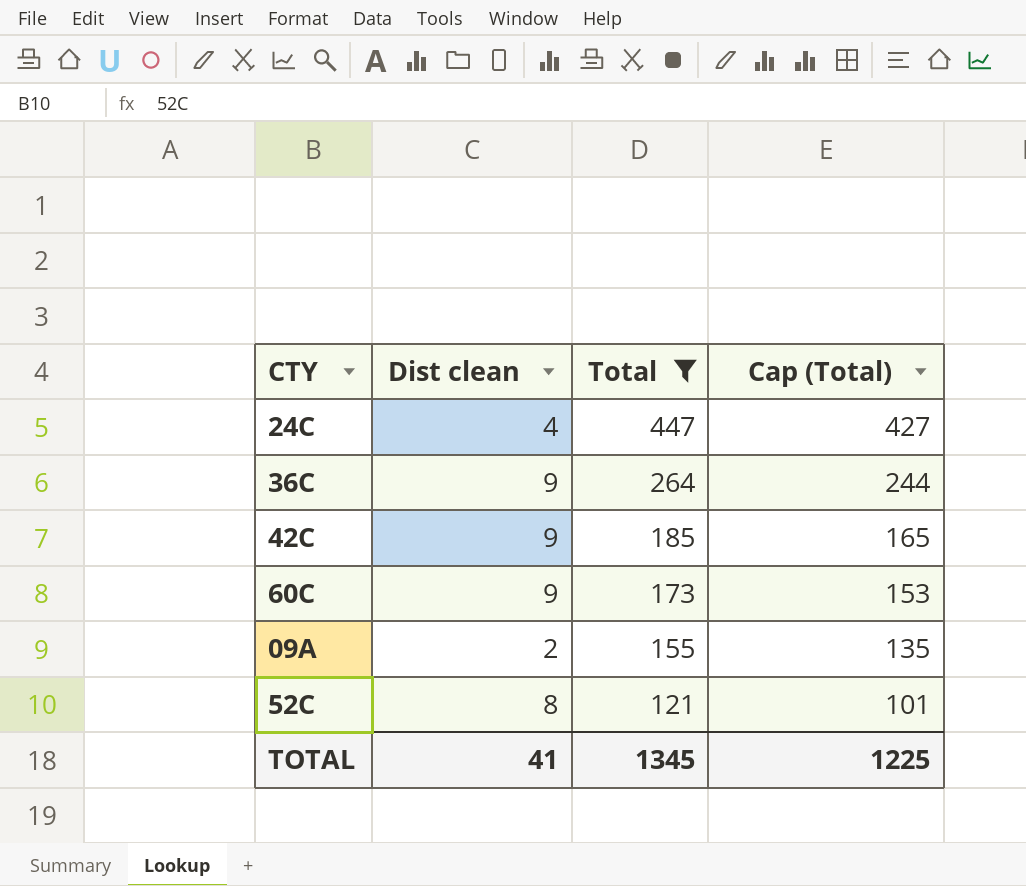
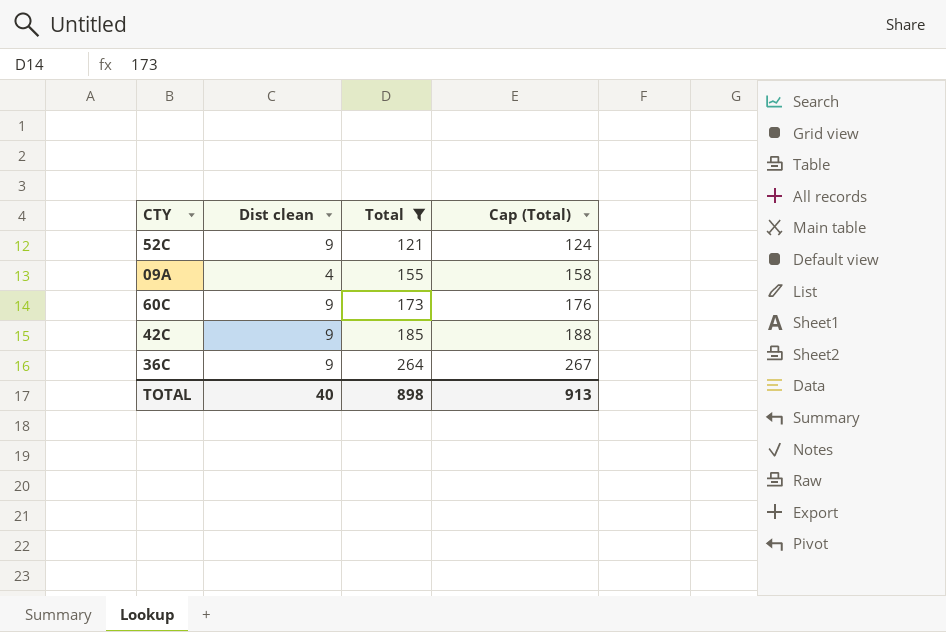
row order: Total descending -> Total ascending
column Cap (Total) | formula: [Total] - 20 -> [Total] + 3
row 24C: 4 | 447 | 427 -> none
52C | Dist clean: 8 -> 9
09A | Dist clean: 2 -> 4
TOTAL | Dist clean: 41 -> 40
TOTAL | Total: 1345 -> 898
TOTAL | Cap (Total): 1225 -> 913

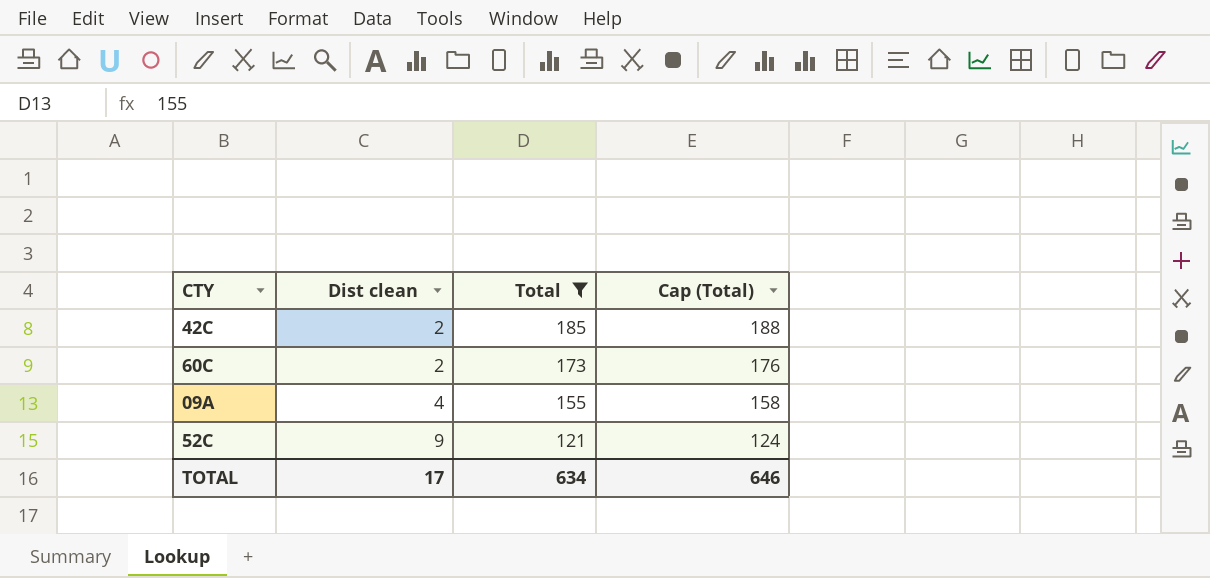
row order: Total ascending -> Dist clean ascending
row 36C: 9 | 264 | 267 -> none
42C | Dist clean: 9 -> 2
60C | Dist clean: 9 -> 2
TOTAL | Dist clean: 40 -> 17
TOTAL | Total: 898 -> 634
TOTAL | Cap (Total): 913 -> 646

